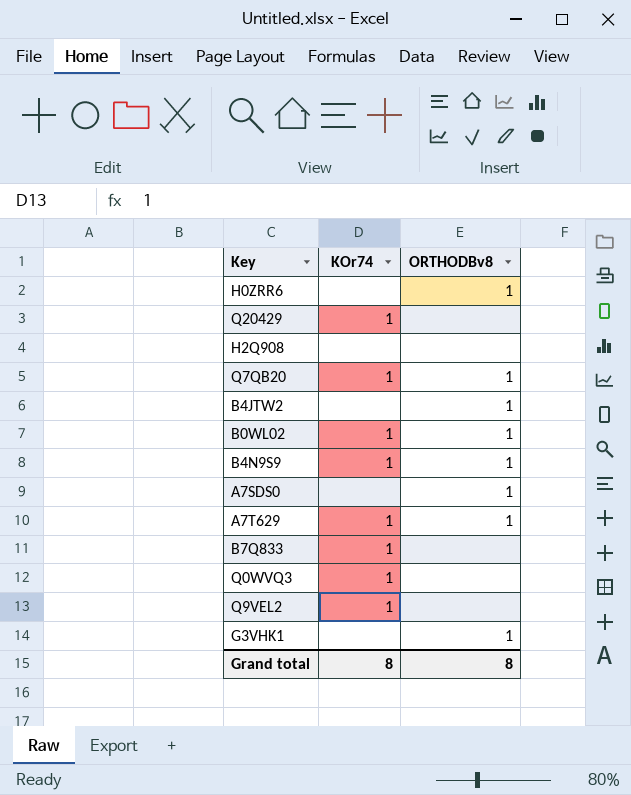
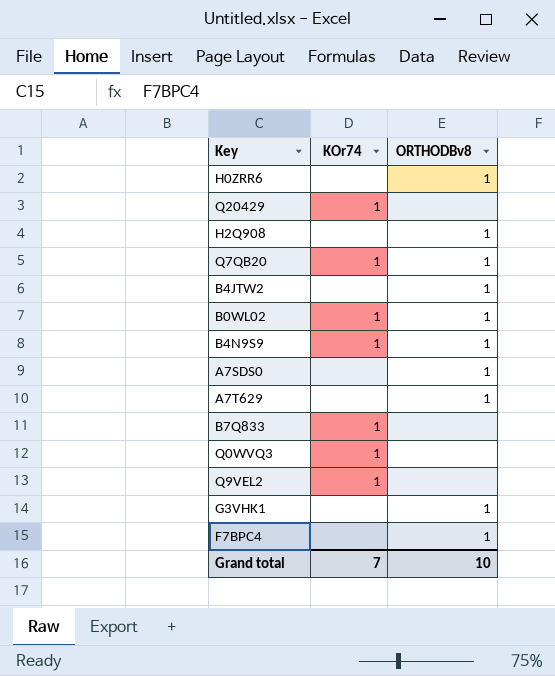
H2Q908 | ORTHODBv8: none -> 1
A7T629 | KOr74: 1 -> none
row F7BPC4: none -> none | 1
Grand total | KOr74: 8 -> 7
Grand total | ORTHODBv8: 8 -> 10

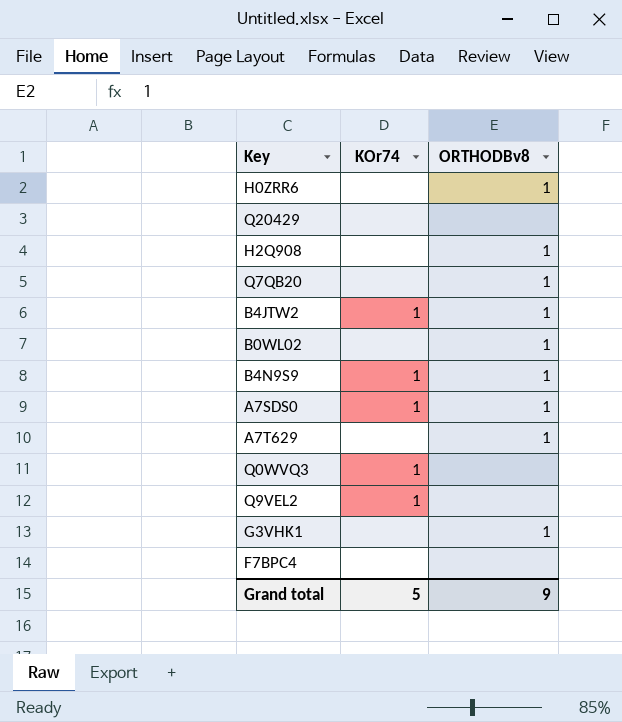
row B7Q833: 1 | none -> none
Q20429 | KOr74: 1 -> none
Q7QB20 | KOr74: 1 -> none
B4JTW2 | KOr74: none -> 1
B0WL02 | KOr74: 1 -> none
A7SDS0 | KOr74: none -> 1
F7BPC4 | ORTHODBv8: 1 -> none
Grand total | KOr74: 7 -> 5
Grand total | ORTHODBv8: 10 -> 9

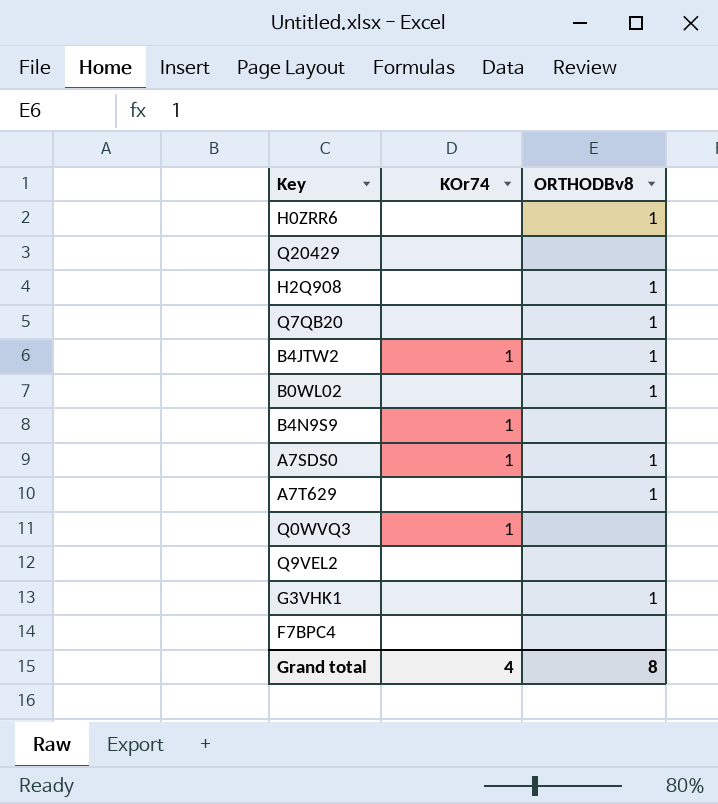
B4N9S9 | ORTHODBv8: 1 -> none
Q9VEL2 | KOr74: 1 -> none
Grand total | KOr74: 5 -> 4
Grand total | ORTHODBv8: 9 -> 8

